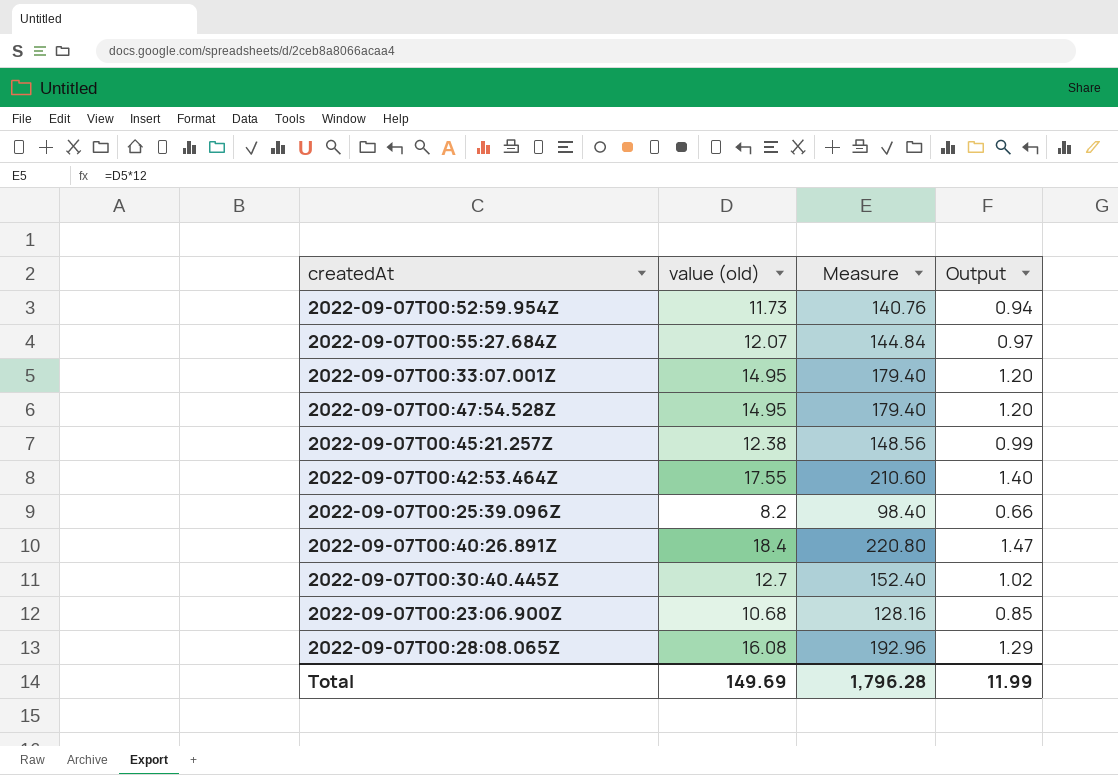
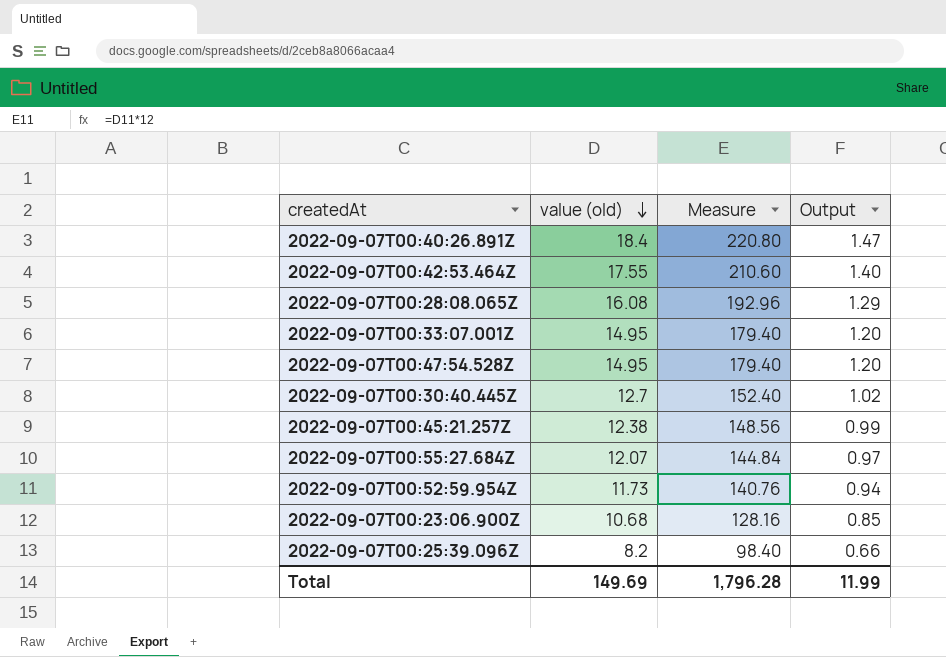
row order: none -> value (old) descending

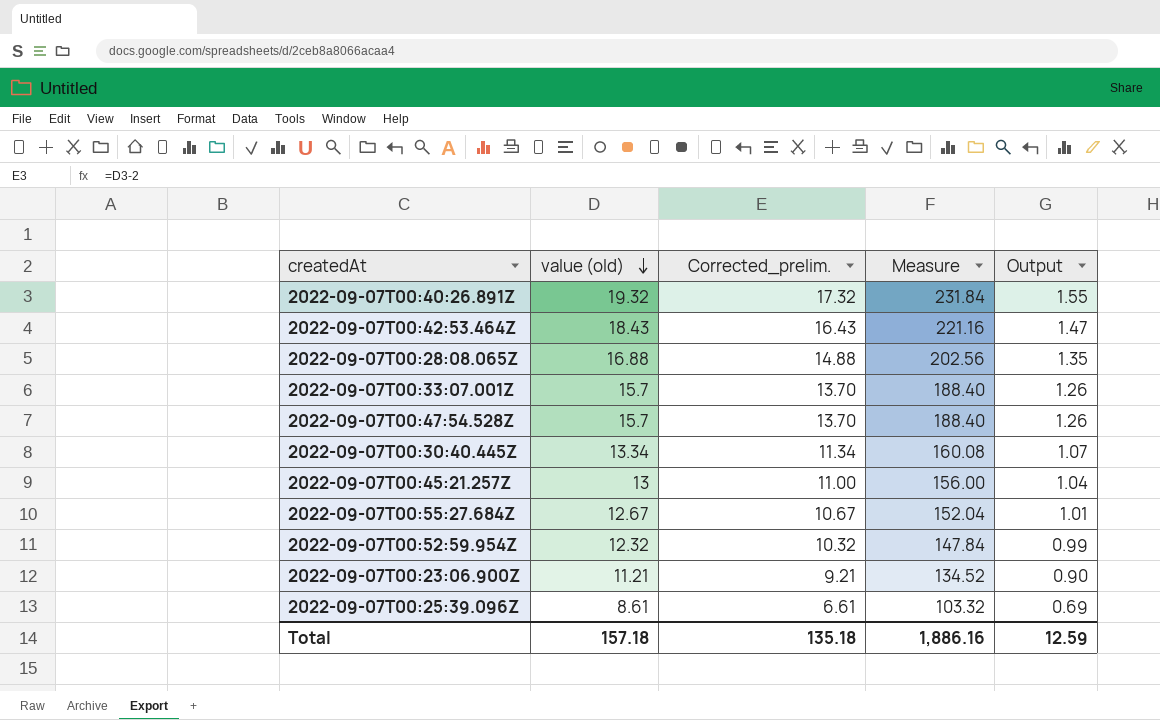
column Corrected_prelim. | formula: none -> [value (old)] - 2
2022-09-07T00:40:26.891Z | value (old): 18.4 -> 19.32
2022-09-07T00:40:26.891Z | Measure: 220.80 -> 231.84
2022-09-07T00:40:26.891Z | Output: 1.47 -> 1.55
2022-09-07T00:42:53.464Z | value (old): 17.55 -> 18.43
2022-09-07T00:42:53.464Z | Measure: 210.60 -> 221.16
2022-09-07T00:42:53.464Z | Output: 1.40 -> 1.47
2022-09-07T00:28:08.065Z | value (old): 16.08 -> 16.88
2022-09-07T00:28:08.065Z | Measure: 192.96 -> 202.56
2022-09-07T00:28:08.065Z | Output: 1.29 -> 1.35
2022-09-07T00:33:07.001Z | value (old): 14.95 -> 15.7
2022-09-07T00:33:07.001Z | Measure: 179.40 -> 188.40
2022-09-07T00:33:07.001Z | Output: 1.20 -> 1.26
2022-09-07T00:47:54.528Z | value (old): 14.95 -> 15.7
2022-09-07T00:47:54.528Z | Measure: 179.40 -> 188.40
2022-09-07T00:47:54.528Z | Output: 1.20 -> 1.26
2022-09-07T00:30:40.445Z | value (old): 12.7 -> 13.34
2022-09-07T00:30:40.445Z | Measure: 152.40 -> 160.08
2022-09-07T00:30:40.445Z | Output: 1.02 -> 1.07
2022-09-07T00:45:21.257Z | value (old): 12.38 -> 13
2022-09-07T00:45:21.257Z | Measure: 148.56 -> 156.00
2022-09-07T00:45:21.257Z | Output: 0.99 -> 1.04
2022-09-07T00:55:27.684Z | value (old): 12.07 -> 12.67
2022-09-07T00:55:27.684Z | Measure: 144.84 -> 152.04
2022-09-07T00:55:27.684Z | Output: 0.97 -> 1.01
2022-09-07T00:52:59.954Z | value (old): 11.73 -> 12.32
2022-09-07T00:52:59.954Z | Measure: 140.76 -> 147.84
2022-09-07T00:52:59.954Z | Output: 0.94 -> 0.99
2022-09-07T00:23:06.900Z | value (old): 10.68 -> 11.21
2022-09-07T00:23:06.900Z | Measure: 128.16 -> 134.52
2022-09-07T00:23:06.900Z | Output: 0.85 -> 0.90
2022-09-07T00:25:39.096Z | value (old): 8.2 -> 8.61
2022-09-07T00:25:39.096Z | Measure: 98.40 -> 103.32
2022-09-07T00:25:39.096Z | Output: 0.66 -> 0.69
Total | value (old): 149.69 -> 157.18
Total | Measure: 1,796.28 -> 1,886.16
Total | Output: 11.99 -> 12.59

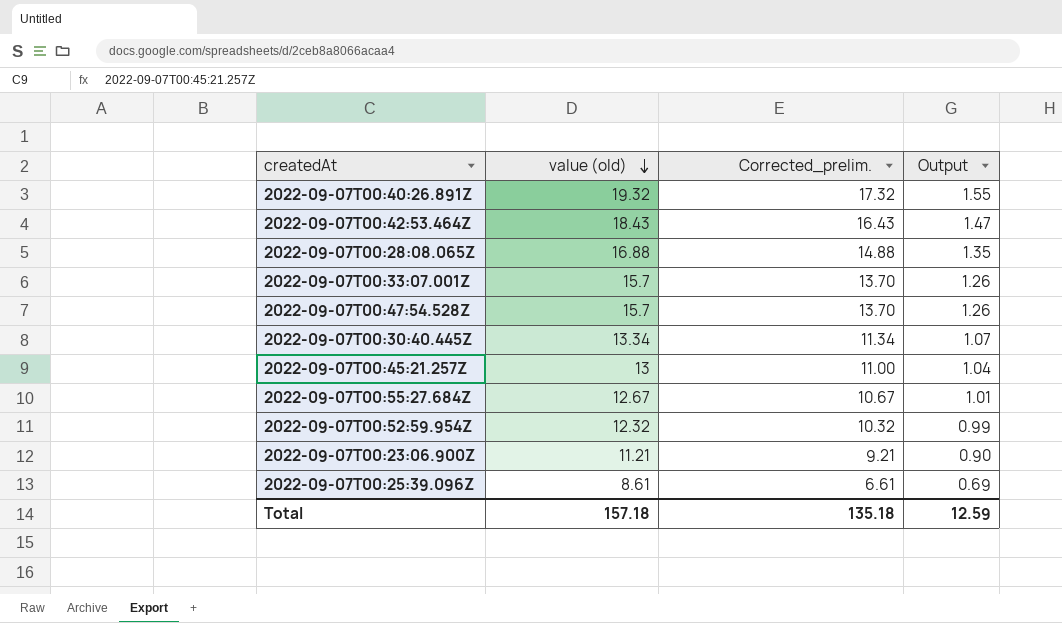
column Measure | formula: [value (old)] * 12 -> none

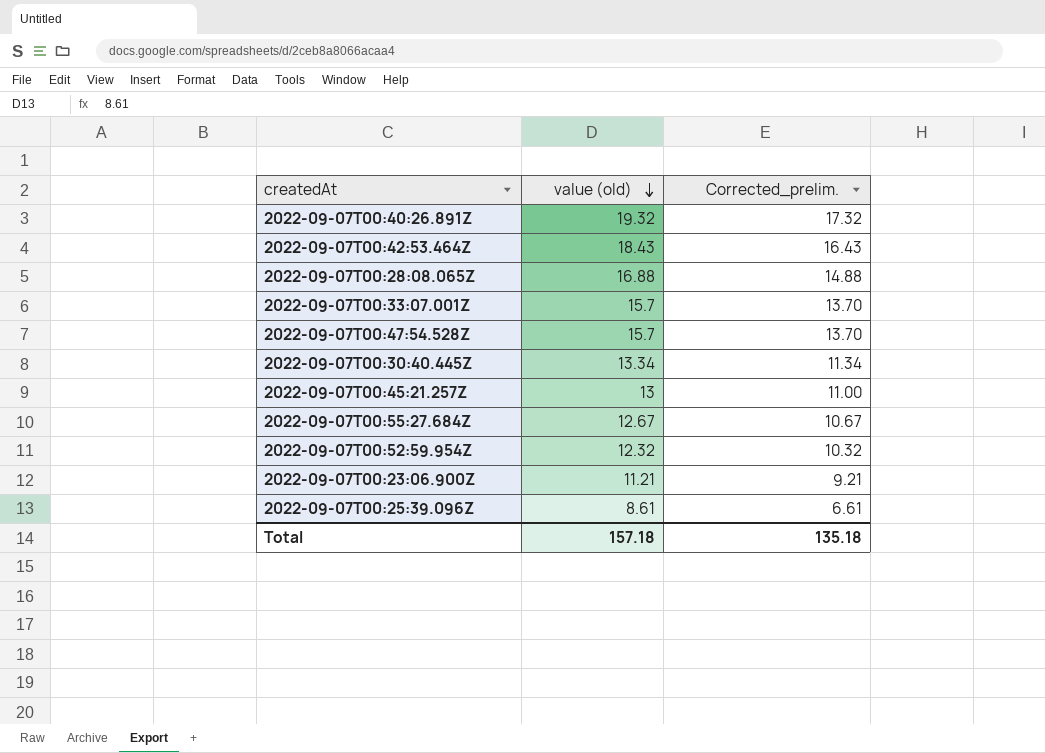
column Output | formula: [value (old)] * 0.08 -> none

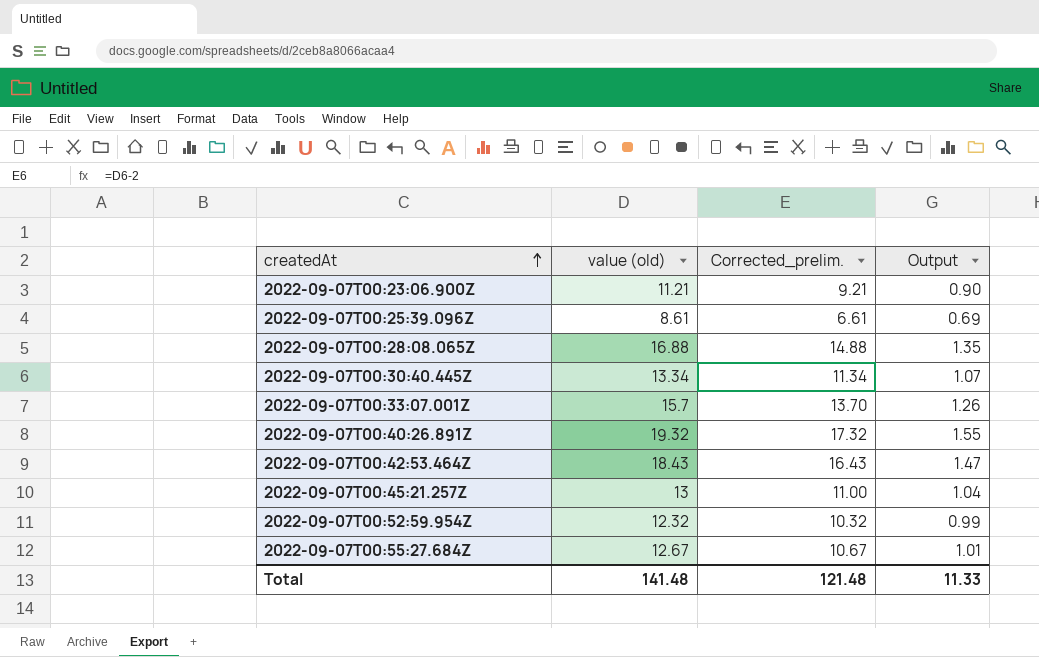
row order: value (old) descending -> createdAt ascending
column Output | formula: none -> [value (old)] * 0.08
row 2022-09-07T00:47:54.528Z: 15.7 | 13.70 -> none
Total | value (old): 157.18 -> 141.48
Total | Corrected_prelim.: 135.18 -> 121.48

